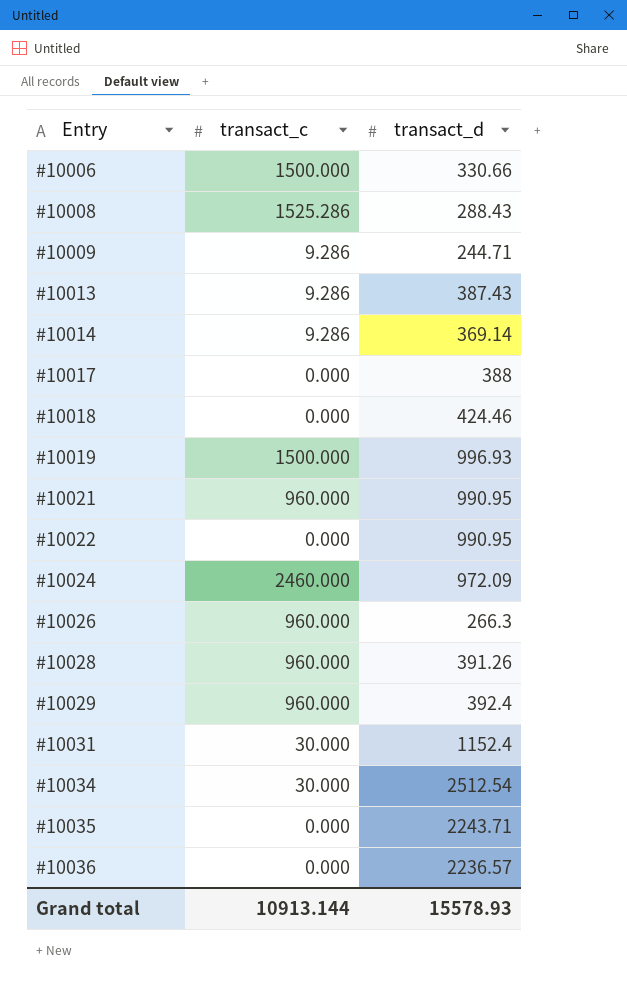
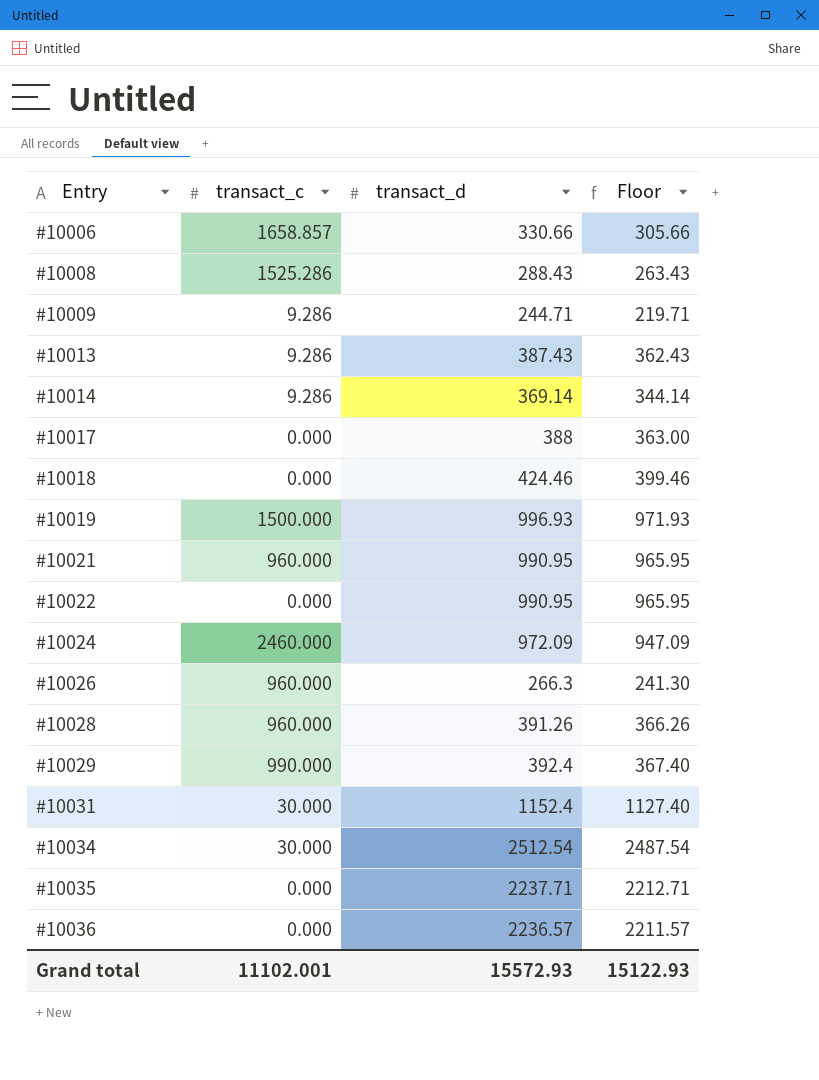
column Floor | formula: none -> [transact_d] - 25
#10006 | transact_c: 1500.000 -> 1658.857
#10029 | transact_c: 960.000 -> 990.000
#10035 | transact_d: 2243.71 -> 2237.71
Grand total | transact_c: 10913.144 -> 11102.001
Grand total | transact_d: 15578.93 -> 15572.93

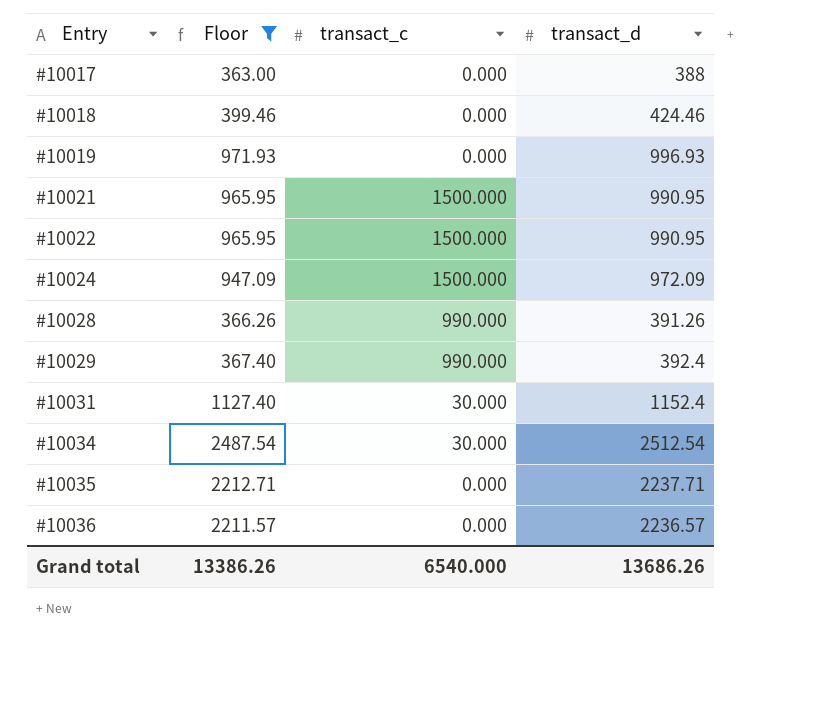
filter: none -> Floor >= 363.00
column Floor | position: 4 -> 2
#10019 | transact_c: 1500.000 -> 0.000
#10021 | transact_c: 960.000 -> 1500.000
#10022 | transact_c: 0.000 -> 1500.000
#10024 | transact_c: 2460.000 -> 1500.000
#10028 | transact_c: 960.000 -> 990.000
Grand total | Floor: 15122.93 -> 13386.26
Grand total | transact_c: 11102.001 -> 6540.000
Grand total | transact_d: 15572.93 -> 13686.26

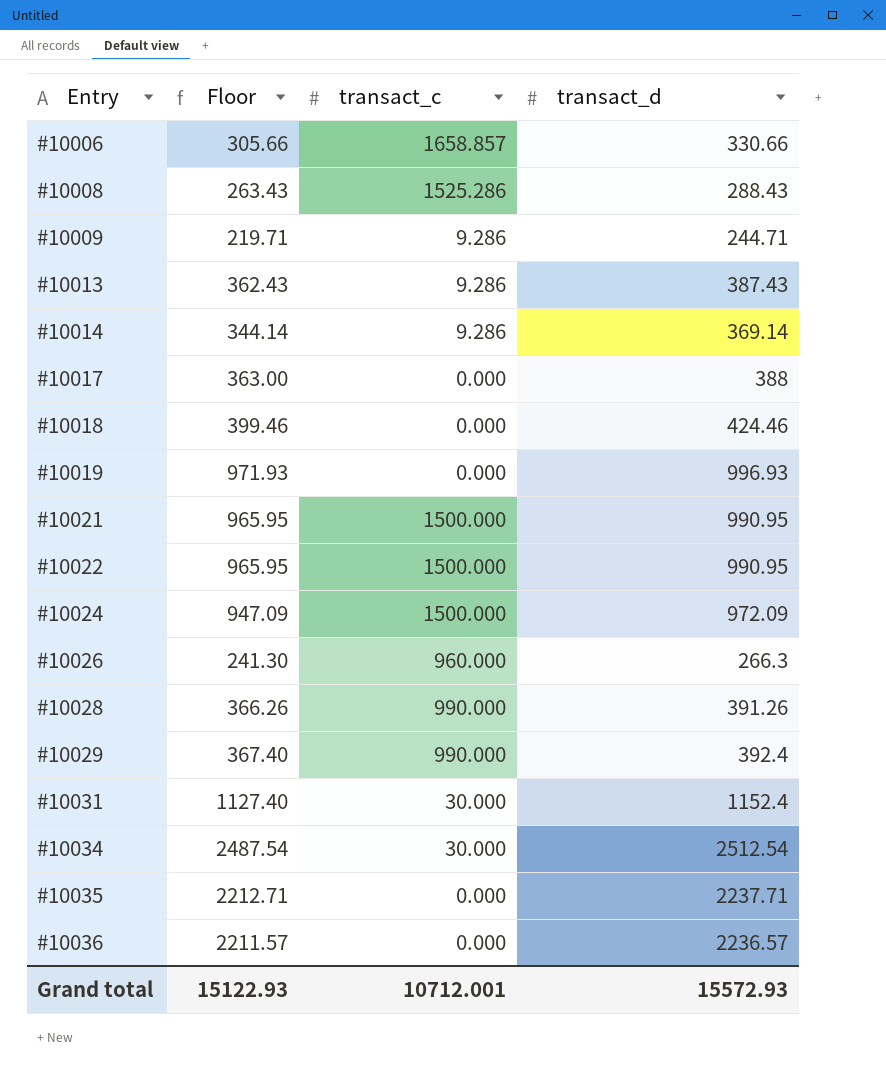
filter: Floor >= 363.00 -> none
Grand total | Floor: 13386.26 -> 15122.93
Grand total | transact_c: 6540.000 -> 10712.001
Grand total | transact_d: 13686.26 -> 15572.93

